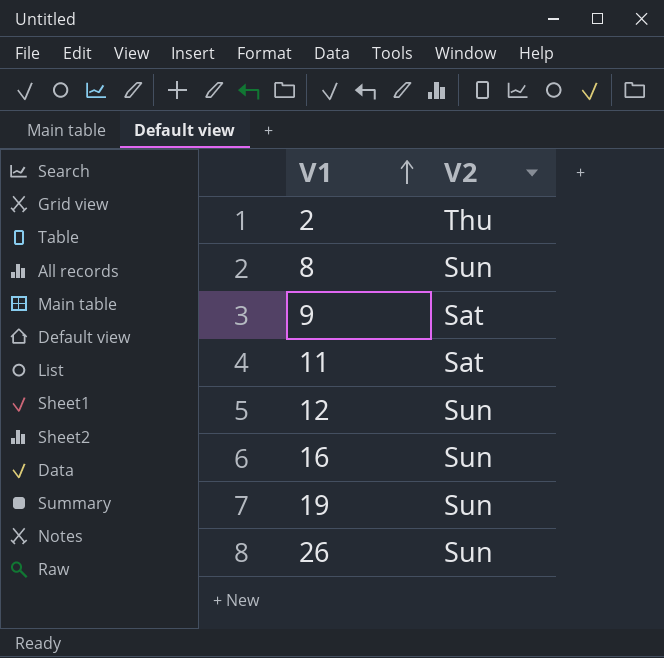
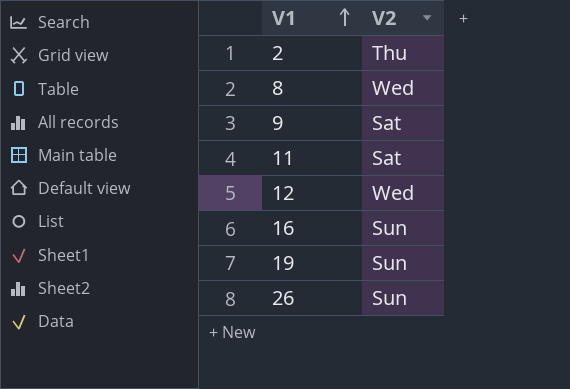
8 | V2: Sun -> Wed
12 | V2: Sun -> Wed

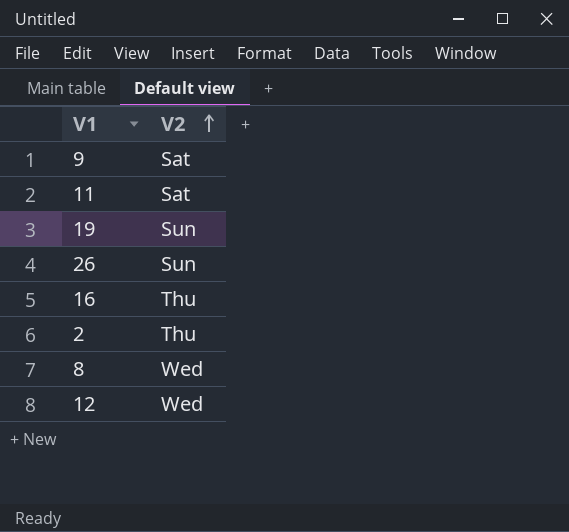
row order: V1 ascending -> V2 ascending
16 | V2: Sun -> Thu

